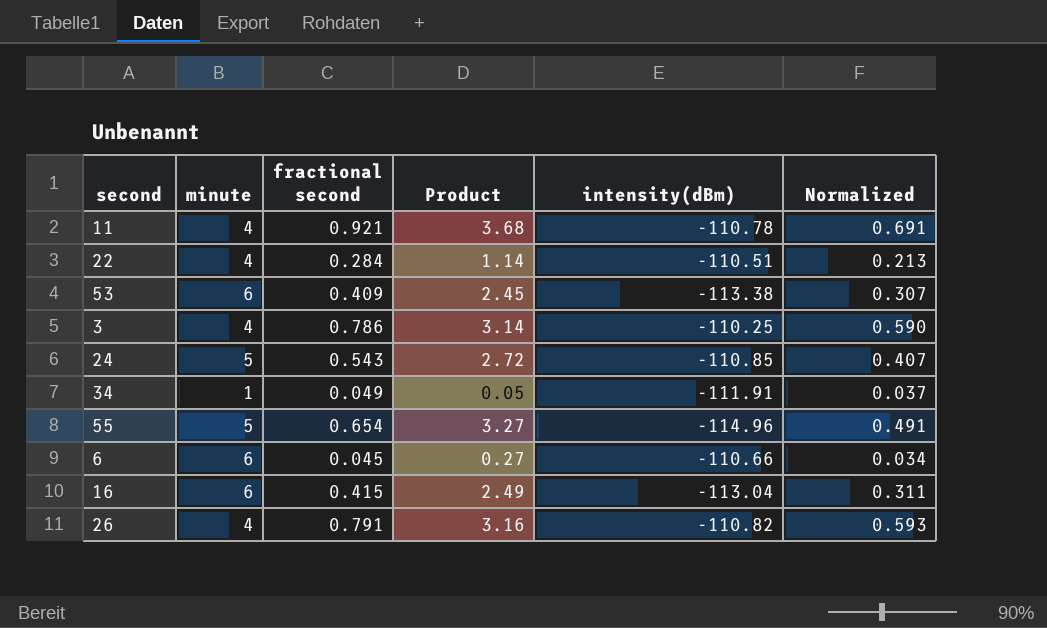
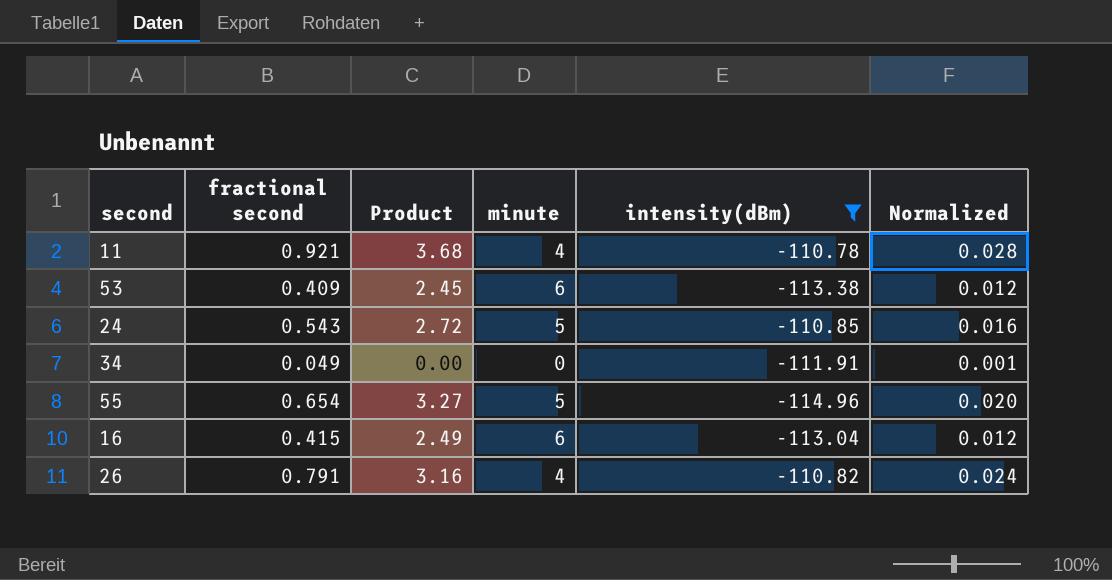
filter: none -> intensity(dBm) <= -110.78
column minute | position: 2 -> 4
column Normalized | formula: [fractional second] * 0.75 -> [fractional second] * 0.03
34 | Product: 0.05 -> 0.00
34 | minute: 1 -> 0

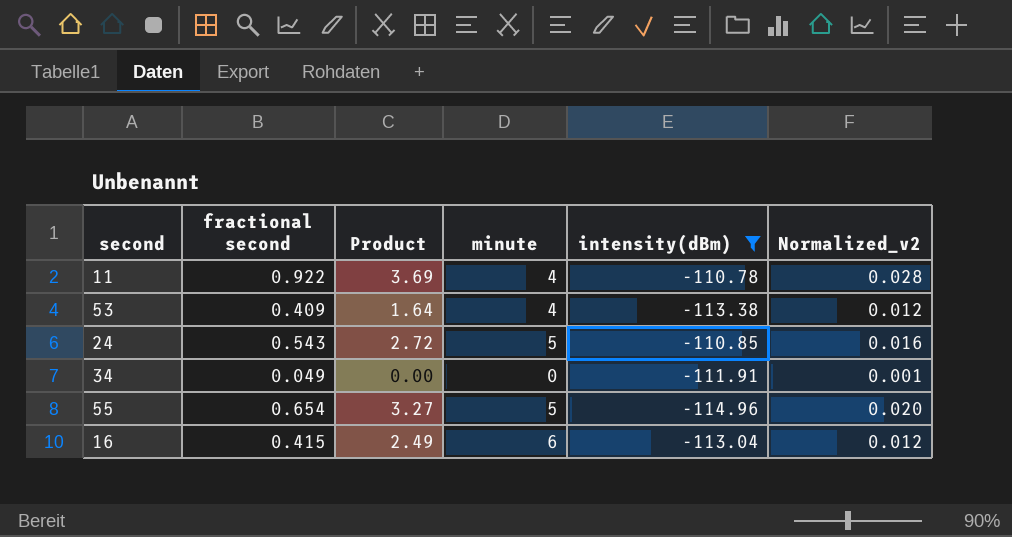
column name: Normalized -> Normalized_v2
row 26: 0.791 | 3.16 | 4 | -110.82 | 0.024 -> none
11 | fractional second: 0.921 -> 0.922
11 | Product: 3.68 -> 3.69
53 | Product: 2.45 -> 1.64
53 | minute: 6 -> 4

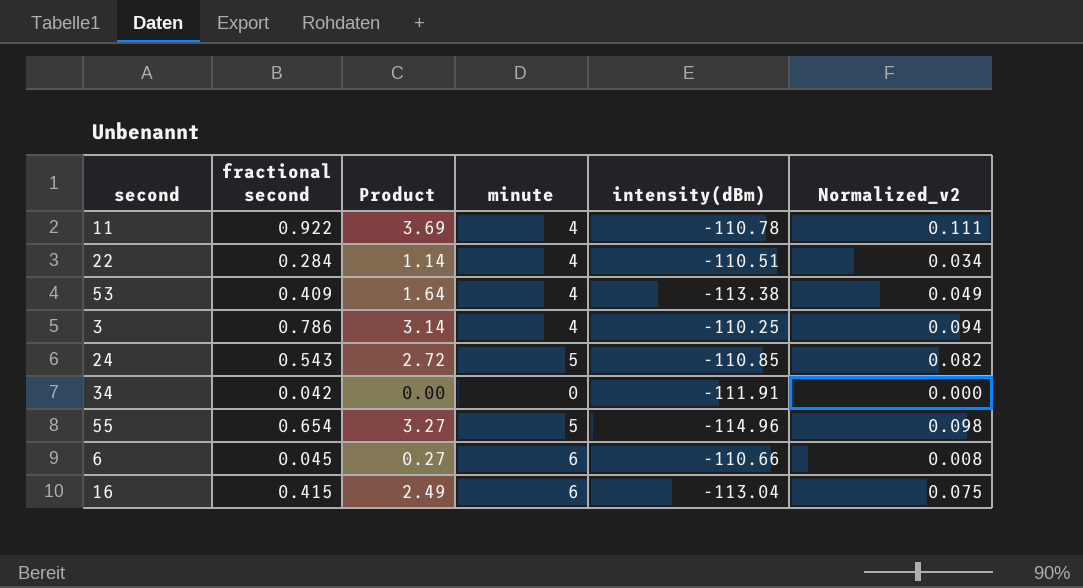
filter: intensity(dBm) <= -110.78 -> none
column Normalized_v2 | formula: [fractional second] * 0.03 -> [Product] * 0.03
34 | fractional second: 0.049 -> 0.042

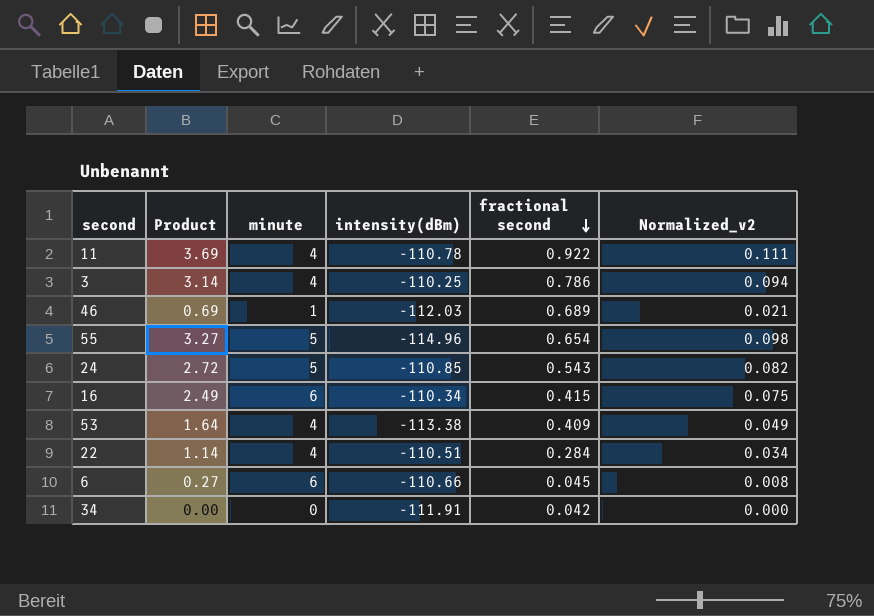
row order: none -> fractional second descending
column fractional second | position: 2 -> 5
row 46: none -> 0.69 | 1 | -112.03 | 0.689 | 0.021
16 | intensity(dBm): -113.04 -> -110.34

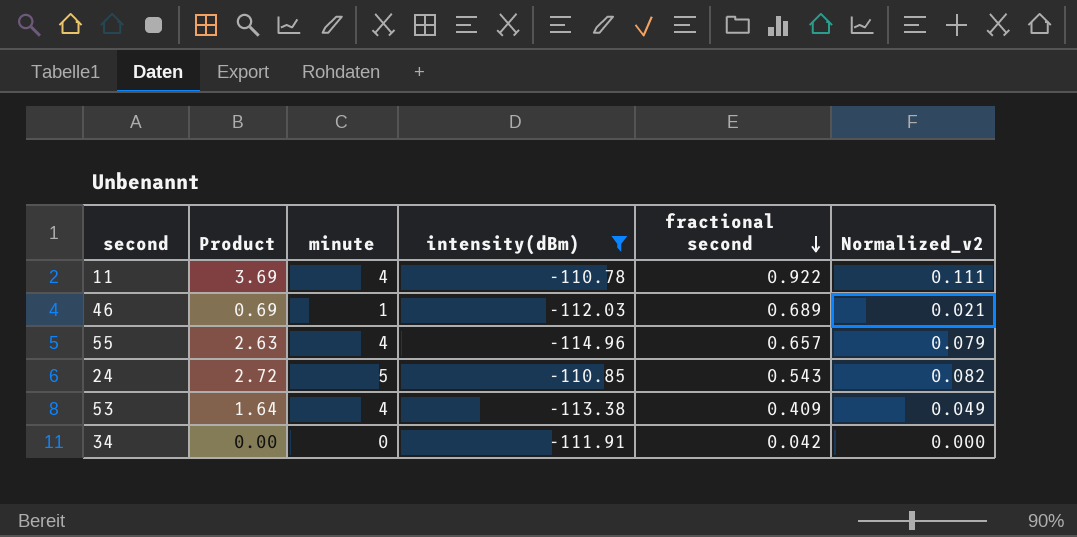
filter: none -> intensity(dBm) <= -110.78
55 | Product: 3.27 -> 2.63
55 | minute: 5 -> 4
55 | fractional second: 0.654 -> 0.657
55 | Normalized_v2: 0.098 -> 0.079

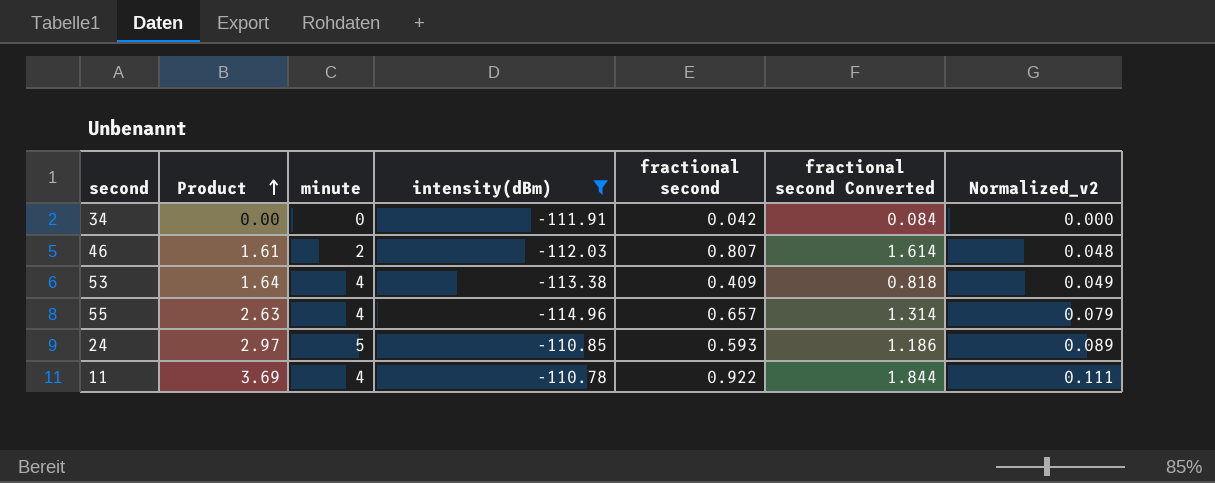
row order: fractional second descending -> Product ascending
column fractional second Converted | formula: none -> [fractional second] * 2
46 | Product: 0.69 -> 1.61
46 | minute: 1 -> 2
46 | fractional second: 0.689 -> 0.807
46 | Normalized_v2: 0.021 -> 0.048
24 | Product: 2.72 -> 2.97
24 | fractional second: 0.543 -> 0.593
24 | Normalized_v2: 0.082 -> 0.089

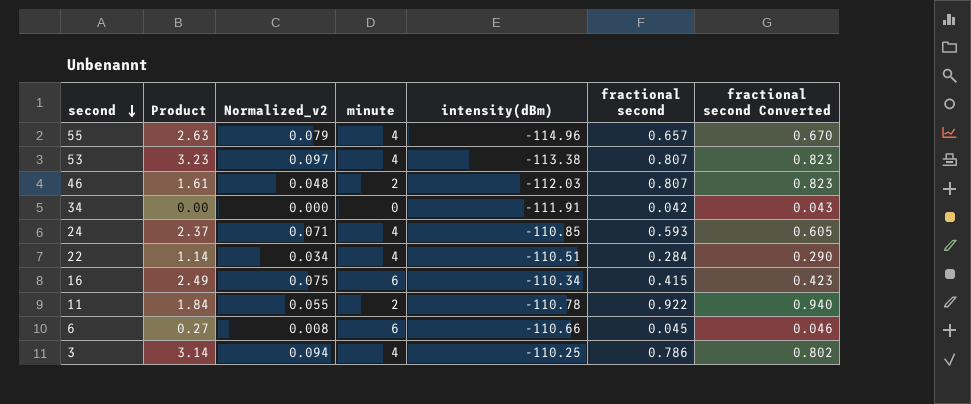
filter: intensity(dBm) <= -110.78 -> none
row order: Product ascending -> second descending
column Normalized_v2 | position: 7 -> 3
column fractional second Converted | formula: [fractional second] * 2 -> [fractional second] * 1.02
53 | Product: 1.64 -> 3.23
53 | Normalized_v2: 0.049 -> 0.097
53 | fractional second: 0.409 -> 0.807
24 | Product: 2.97 -> 2.37
24 | Normalized_v2: 0.089 -> 0.071
24 | minute: 5 -> 4
11 | Product: 3.69 -> 1.84
11 | Normalized_v2: 0.111 -> 0.055
11 | minute: 4 -> 2

